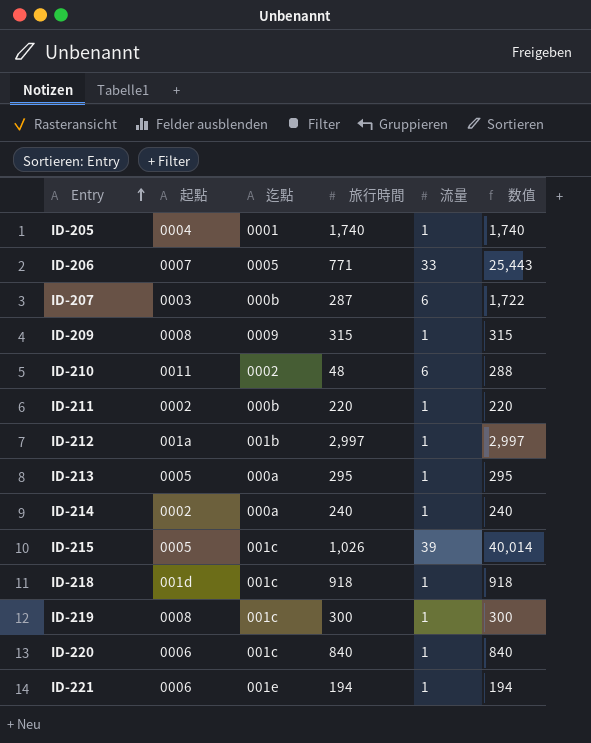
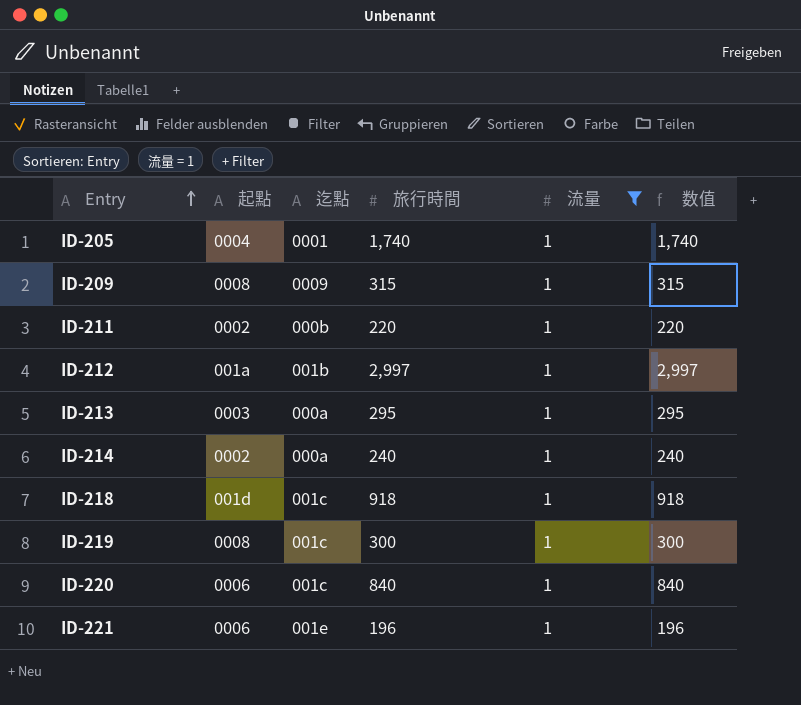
filter: none -> 流量 = 1
ID-213 | 起點: 0005 -> 0003
ID-221 | 旅行時間: 194 -> 196
ID-221 | 数值: 194 -> 196

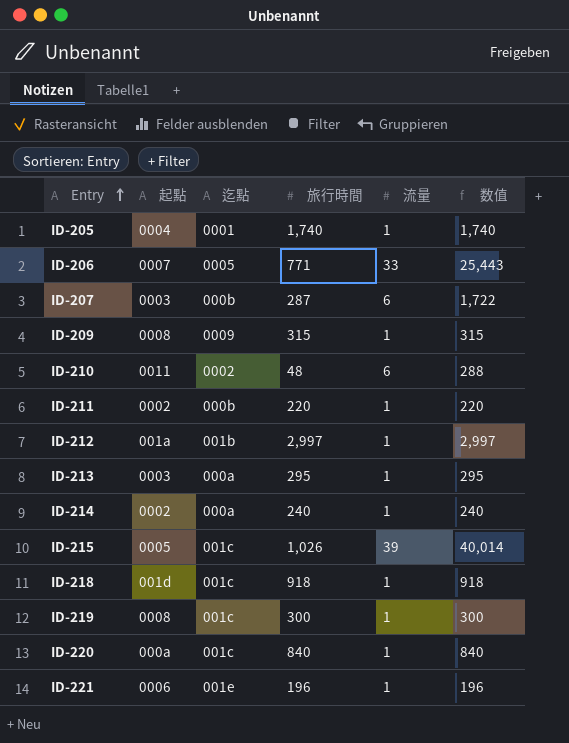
filter: 流量 = 1 -> none
ID-220 | 起點: 0006 -> 000a

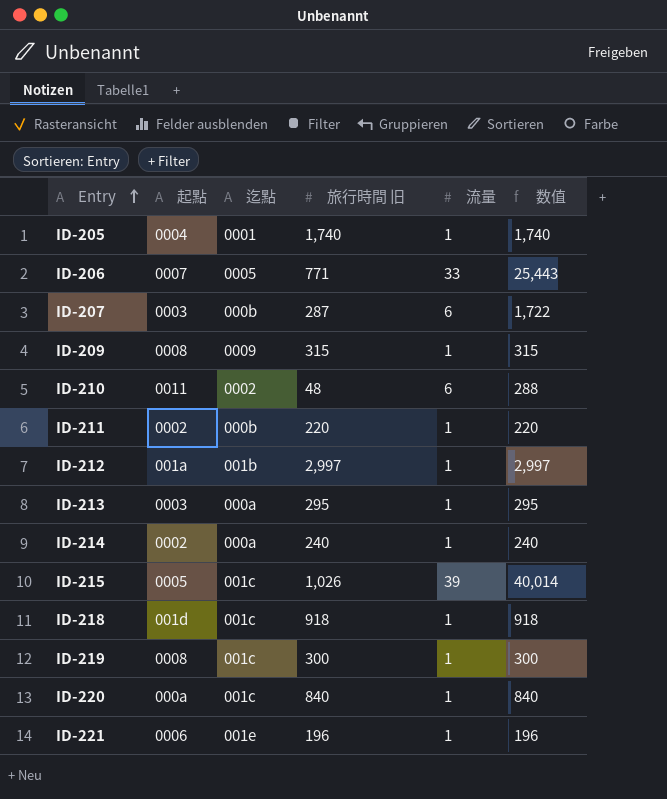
column name: 旅行時間 -> 旅行時間 旧

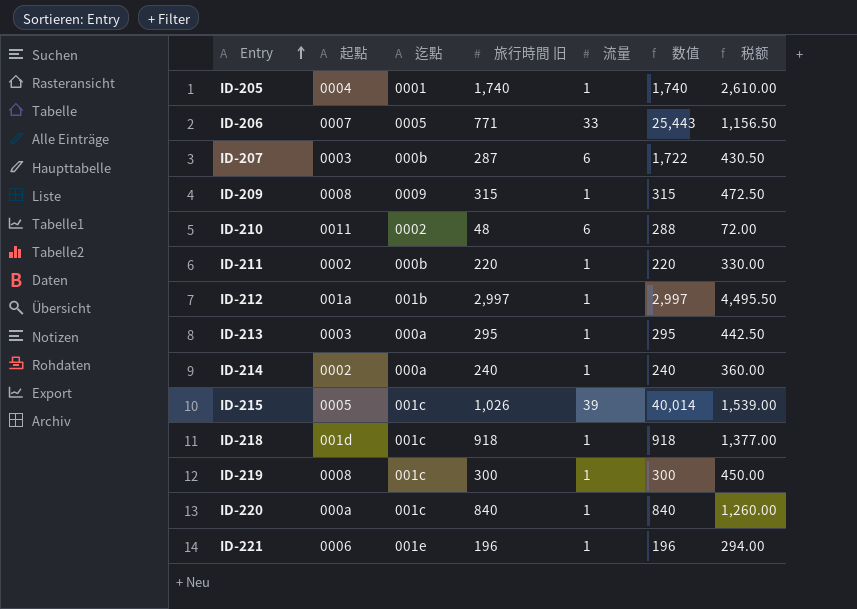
column 税额 | formula: none -> [旅行時間 旧] * 1.5

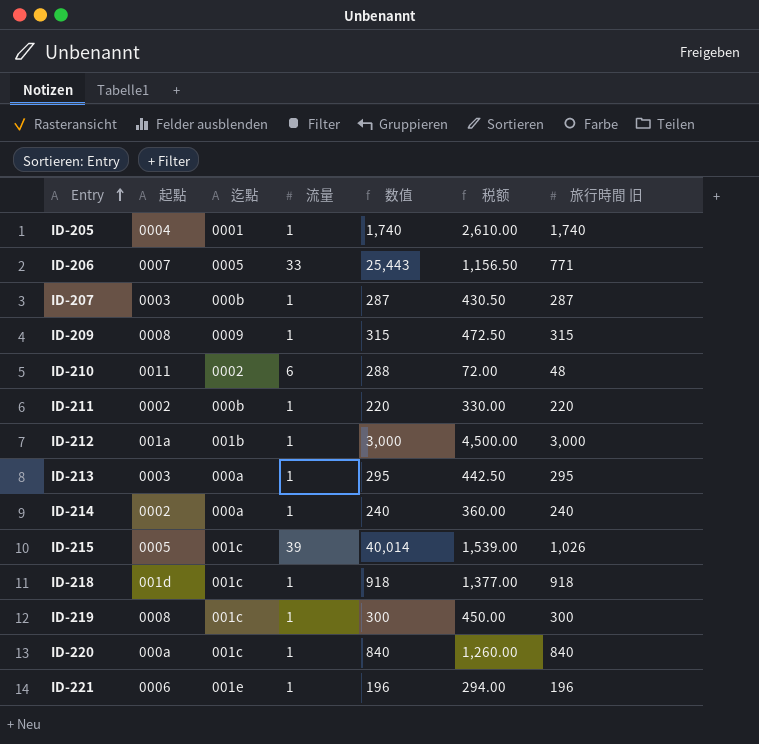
column 旅行時間 旧 | position: 4 -> 7
ID-207 | 流量: 6 -> 1
ID-207 | 数值: 1,722 -> 287
ID-212 | 数值: 2,997 -> 3,000
ID-212 | 税额: 4,495.50 -> 4,500.00
ID-212 | 旅行時間 旧: 2,997 -> 3,000

